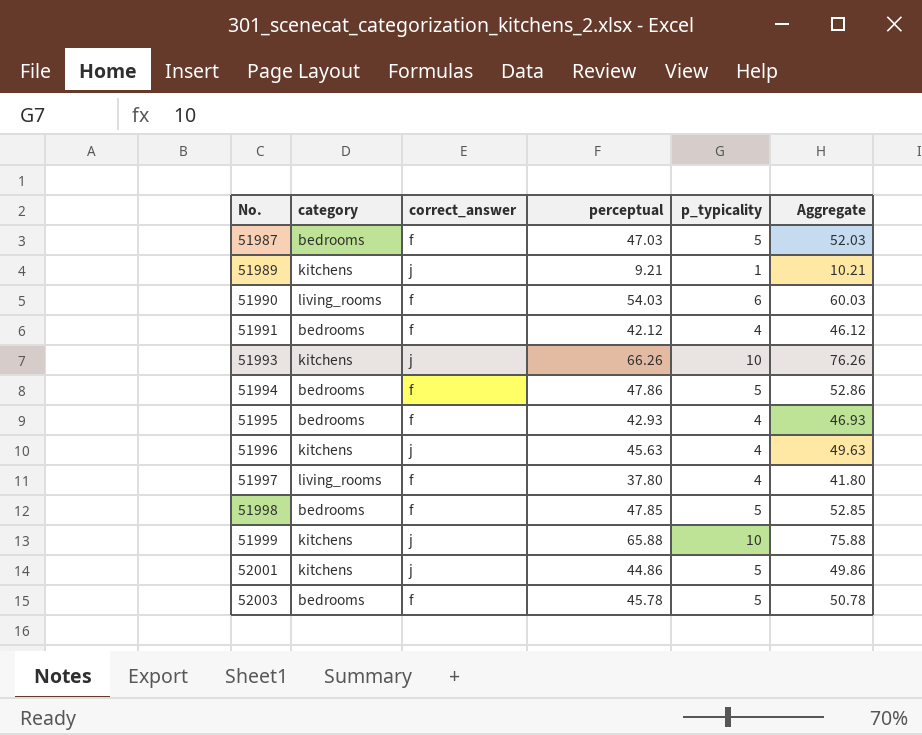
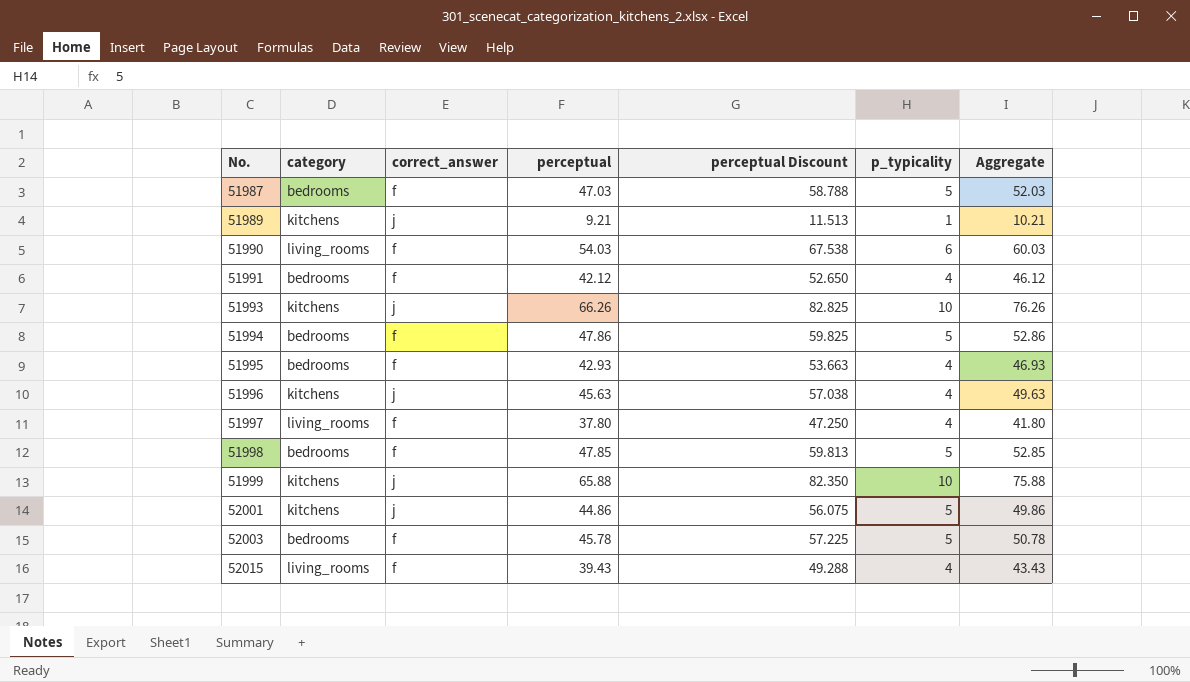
column perceptual Discount | formula: none -> [perceptual] * 1.25
row 52015: none -> living_rooms | f | 39.43 | 49.288 | 4 | 43.43

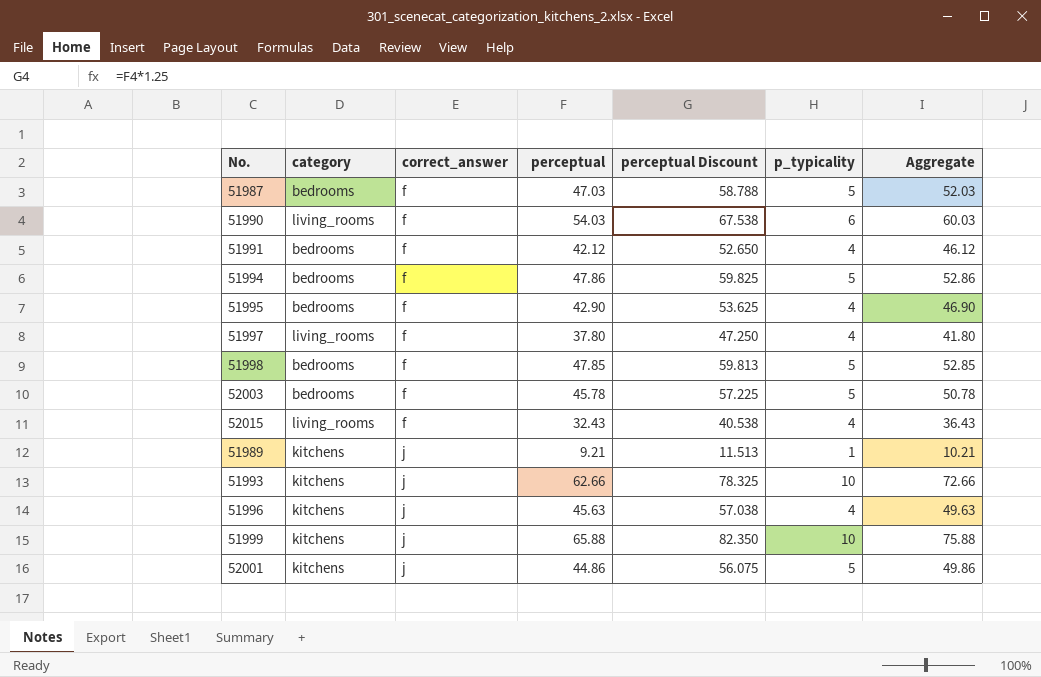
row order: No. ascending -> correct_answer ascending
51995 | perceptual: 42.93 -> 42.90
51995 | perceptual Discount: 53.663 -> 53.625
51995 | Aggregate: 46.93 -> 46.90
52015 | perceptual: 39.43 -> 32.43
52015 | perceptual Discount: 49.288 -> 40.538
52015 | Aggregate: 43.43 -> 36.43
51993 | perceptual: 66.26 -> 62.66
51993 | perceptual Discount: 82.825 -> 78.325
51993 | Aggregate: 76.26 -> 72.66

